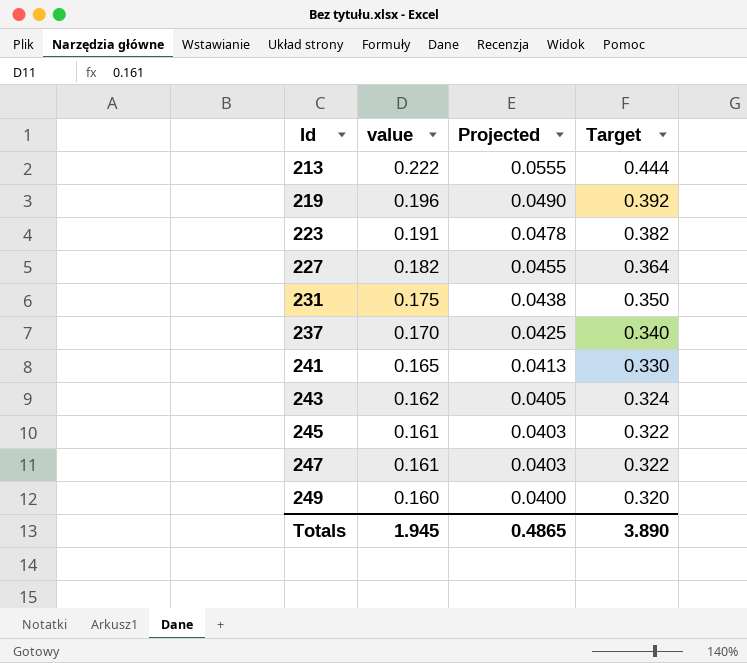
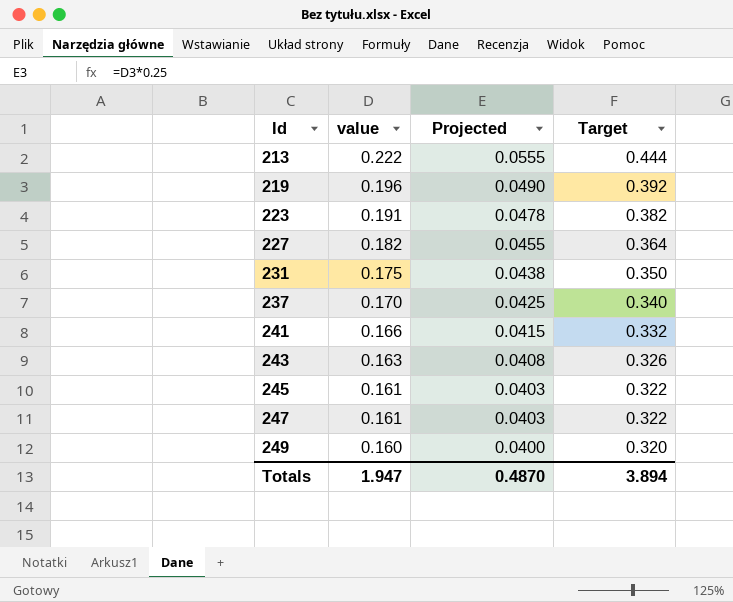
241 | value: 0.165 -> 0.166
241 | Projected: 0.0413 -> 0.0415
241 | Target: 0.330 -> 0.332
243 | value: 0.162 -> 0.163
243 | Projected: 0.0405 -> 0.0408
243 | Target: 0.324 -> 0.326
Totals | value: 1.945 -> 1.947
Totals | Projected: 0.4865 -> 0.4870
Totals | Target: 3.890 -> 3.894

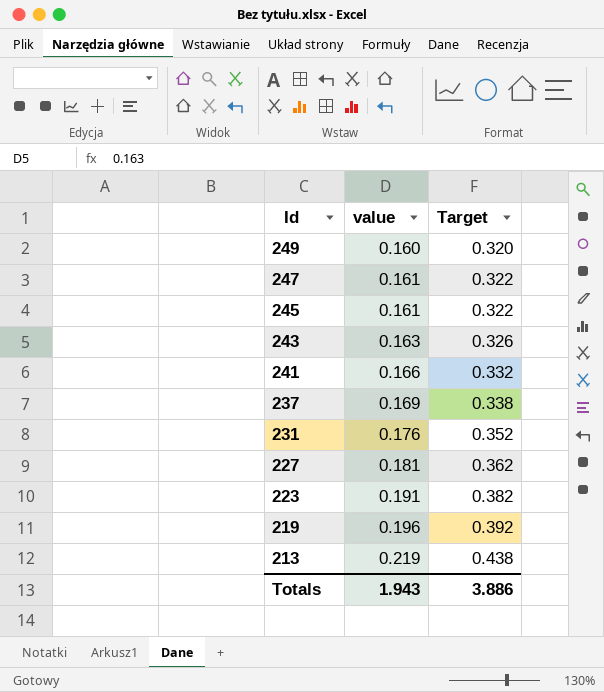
row order: Id ascending -> Id descending
column Projected | formula: [value] * 0.25 -> none
237 | value: 0.170 -> 0.169
237 | Target: 0.340 -> 0.338
231 | value: 0.175 -> 0.176
231 | Target: 0.350 -> 0.352
227 | value: 0.182 -> 0.181
227 | Target: 0.364 -> 0.362
213 | value: 0.222 -> 0.219
213 | Target: 0.444 -> 0.438
Totals | value: 1.947 -> 1.943
Totals | Target: 3.894 -> 3.886

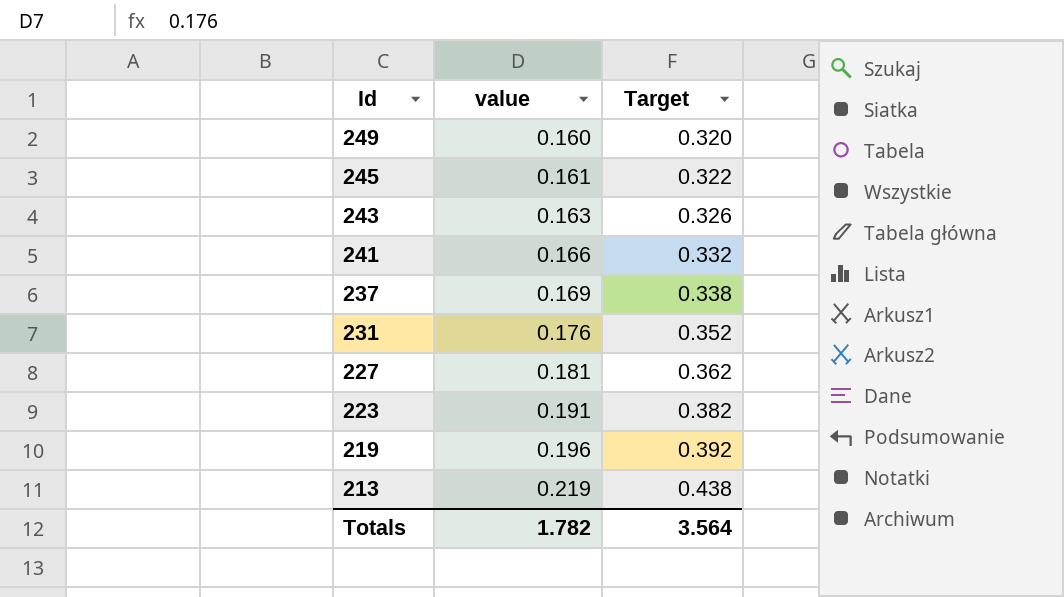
row 247: 0.161 | 0.322 -> none
Totals | value: 1.943 -> 1.782
Totals | Target: 3.886 -> 3.564

